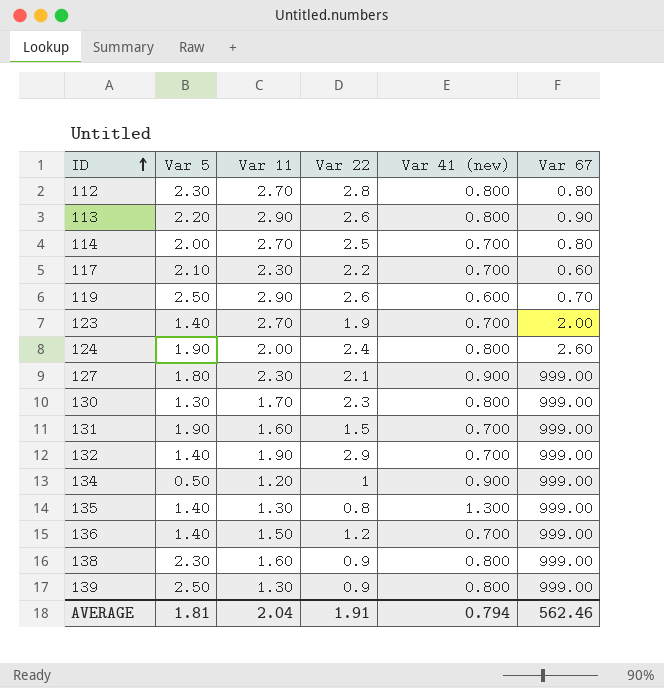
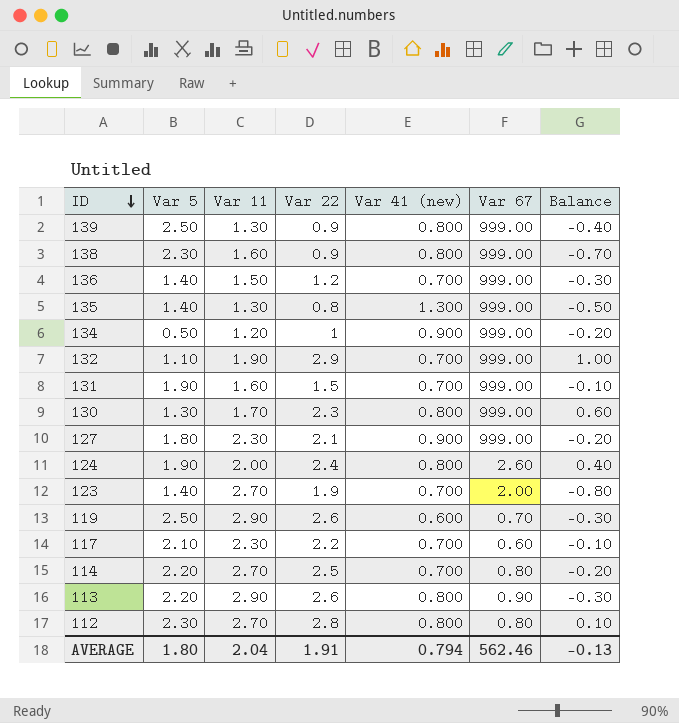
row order: ID ascending -> ID descending
column Balance | formula: none -> [Var 22] - [Var 11]
132 | Var 5: 1.40 -> 1.10
114 | Var 5: 2.00 -> 2.20
AVERAGE | Var 5: 1.81 -> 1.80

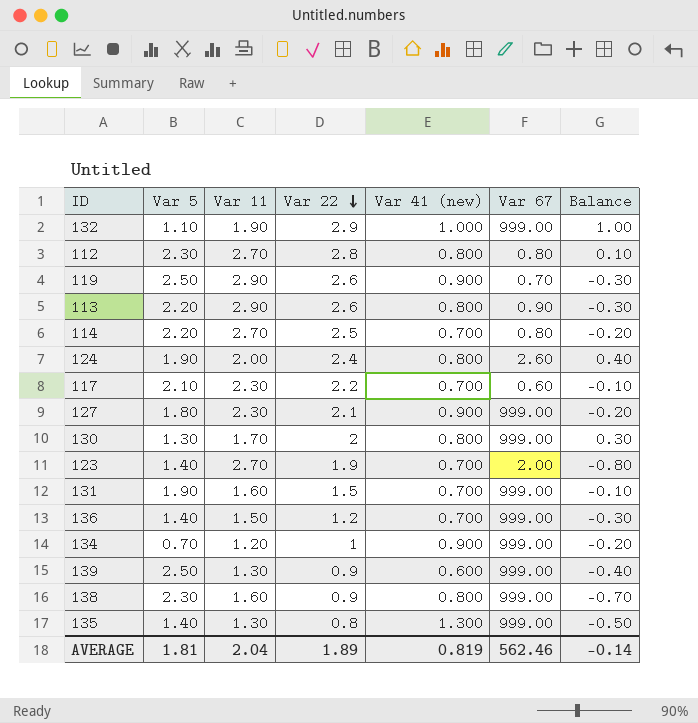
row order: ID descending -> Var 22 descending
132 | Var 41 (new): 0.700 -> 1.000
119 | Var 41 (new): 0.600 -> 0.900
130 | Var 22: 2.3 -> 2
130 | Balance: 0.60 -> 0.30
134 | Var 5: 0.50 -> 0.70
139 | Var 41 (new): 0.800 -> 0.600
AVERAGE | Var 5: 1.80 -> 1.81
AVERAGE | Var 22: 1.91 -> 1.89
AVERAGE | Var 41 (new): 0.794 -> 0.819
AVERAGE | Balance: -0.13 -> -0.14

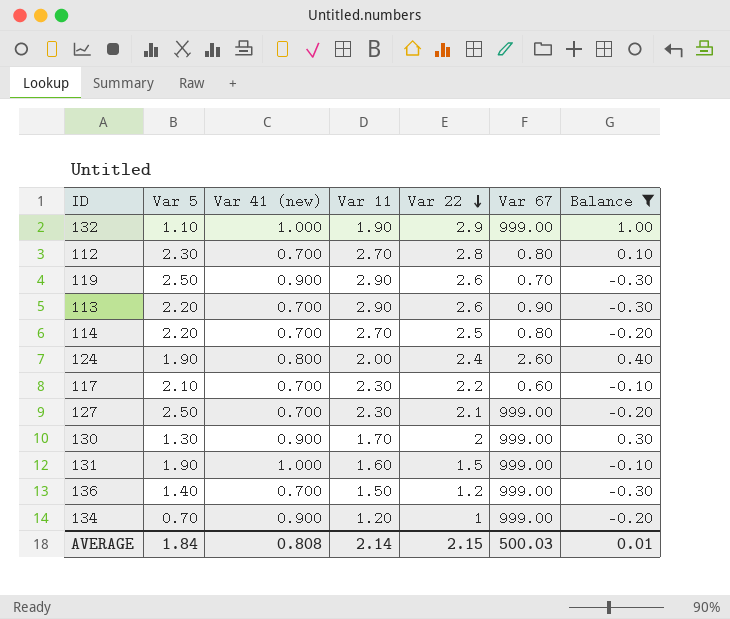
filter: none -> Balance >= -0.30
column Var 41 (new) | position: 5 -> 3
112 | Var 41 (new): 0.800 -> 0.700
113 | Var 41 (new): 0.800 -> 0.700
127 | Var 5: 1.80 -> 2.50
127 | Var 41 (new): 0.900 -> 0.700
130 | Var 41 (new): 0.800 -> 0.900
131 | Var 41 (new): 0.700 -> 1.000
AVERAGE | Var 5: 1.81 -> 1.84
AVERAGE | Var 41 (new): 0.819 -> 0.808
AVERAGE | Var 11: 2.04 -> 2.14
AVERAGE | Var 22: 1.89 -> 2.15
AVERAGE | Var 67: 562.46 -> 500.03
AVERAGE | Balance: -0.14 -> 0.01

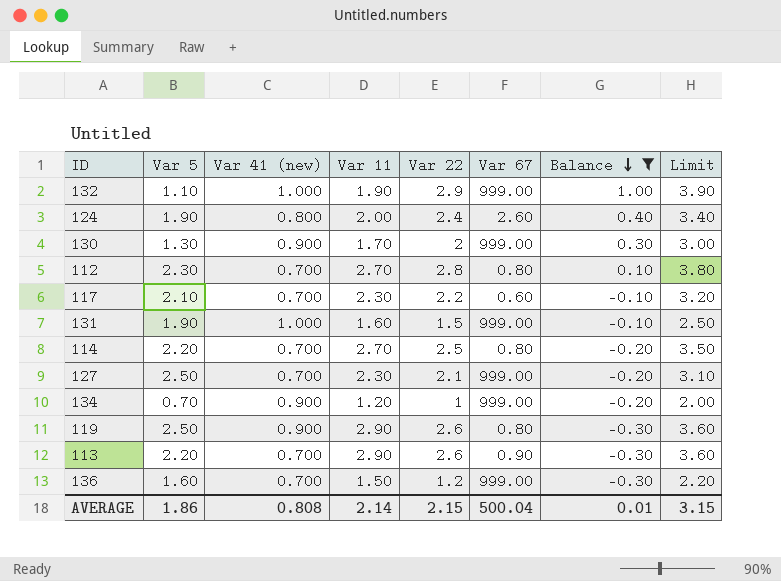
row order: Var 22 descending -> Balance descending
column Limit | formula: none -> [Var 22] + 1
119 | Var 67: 0.70 -> 0.80
136 | Var 5: 1.40 -> 1.60
AVERAGE | Var 5: 1.84 -> 1.86
AVERAGE | Var 67: 500.03 -> 500.04

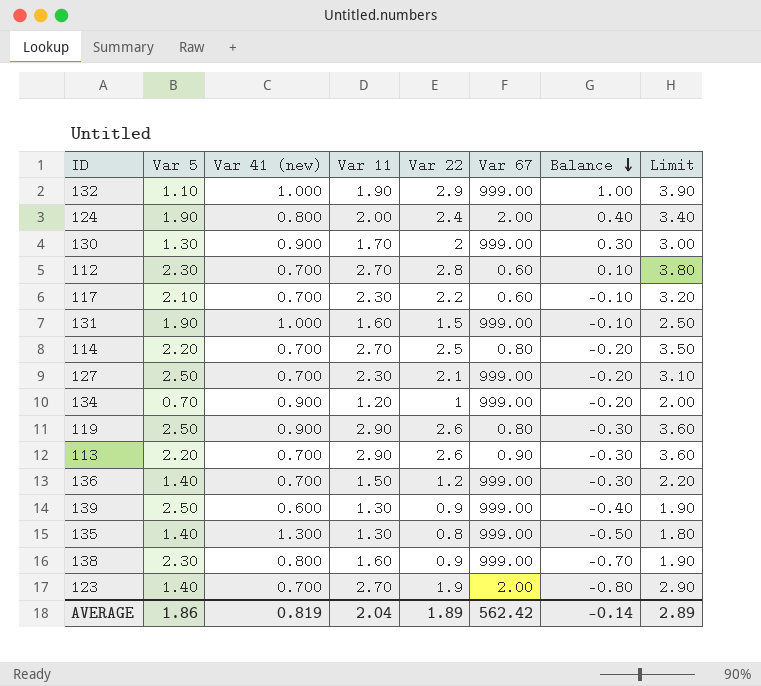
filter: Balance >= -0.30 -> none
124 | Var 67: 2.60 -> 2.00
112 | Var 67: 0.80 -> 0.60
136 | Var 5: 1.60 -> 1.40
AVERAGE | Var 41 (new): 0.808 -> 0.819
AVERAGE | Var 11: 2.14 -> 2.04
AVERAGE | Var 22: 2.15 -> 1.89
AVERAGE | Var 67: 500.04 -> 562.42
AVERAGE | Balance: 0.01 -> -0.14
AVERAGE | Limit: 3.15 -> 2.89

